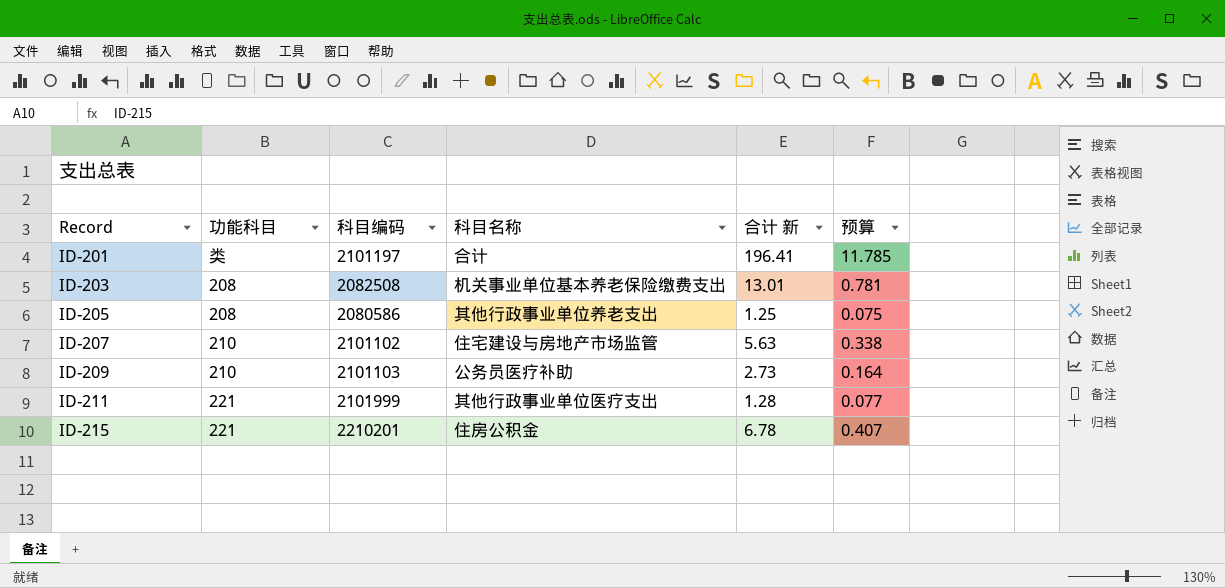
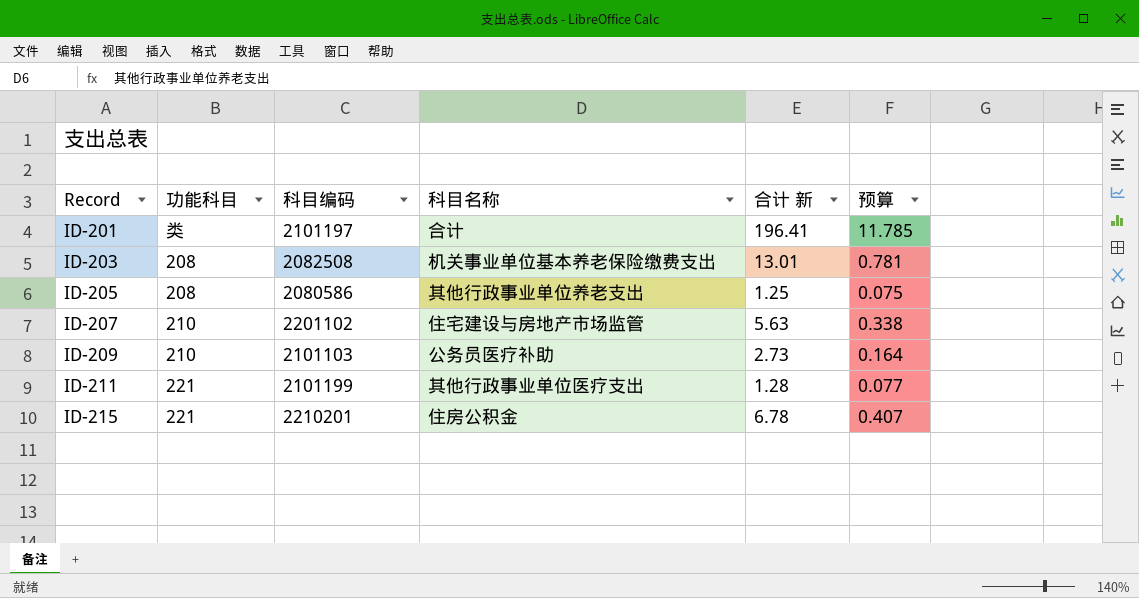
ID-207 | 科目编码: 2101102 -> 2201102
ID-211 | 科目编码: 2101999 -> 2101199

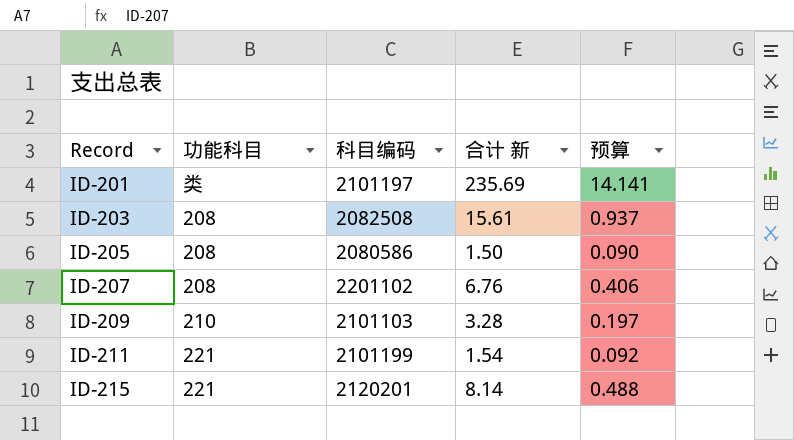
column 科目名称 | position: 4 -> none
ID-201 | 合计 新: 196.41 -> 235.69
ID-201 | 预算: 11.785 -> 14.141
ID-203 | 合计 新: 13.01 -> 15.61
ID-203 | 预算: 0.781 -> 0.937
ID-205 | 合计 新: 1.25 -> 1.50
ID-205 | 预算: 0.075 -> 0.090
ID-207 | 功能科目: 210 -> 208
ID-207 | 合计 新: 5.63 -> 6.76
ID-207 | 预算: 0.338 -> 0.406
ID-209 | 合计 新: 2.73 -> 3.28
ID-209 | 预算: 0.164 -> 0.197
ID-211 | 合计 新: 1.28 -> 1.54
ID-211 | 预算: 0.077 -> 0.092
ID-215 | 科目编码: 2210201 -> 2120201
ID-215 | 合计 新: 6.78 -> 8.14
ID-215 | 预算: 0.407 -> 0.488

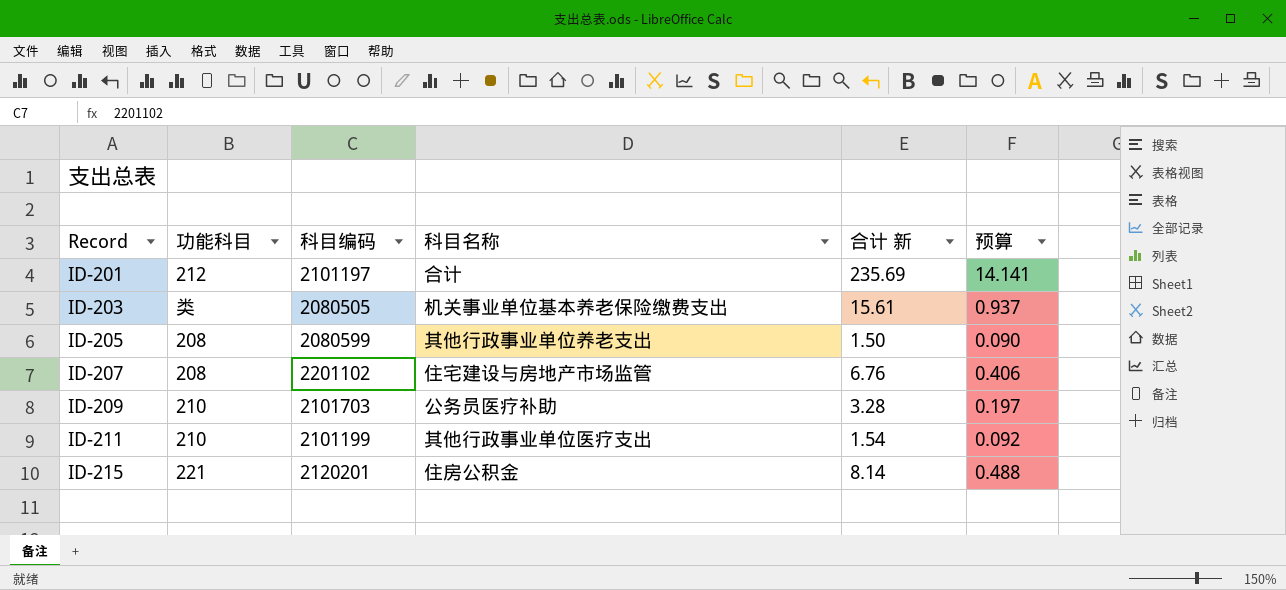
column 科目名称 | position: none -> 4
ID-201 | 功能科目: 类 -> 212
ID-203 | 功能科目: 208 -> 类
ID-203 | 科目编码: 2082508 -> 2080505
ID-205 | 科目编码: 2080586 -> 2080599
ID-209 | 科目编码: 2101103 -> 2101703
ID-211 | 功能科目: 221 -> 210

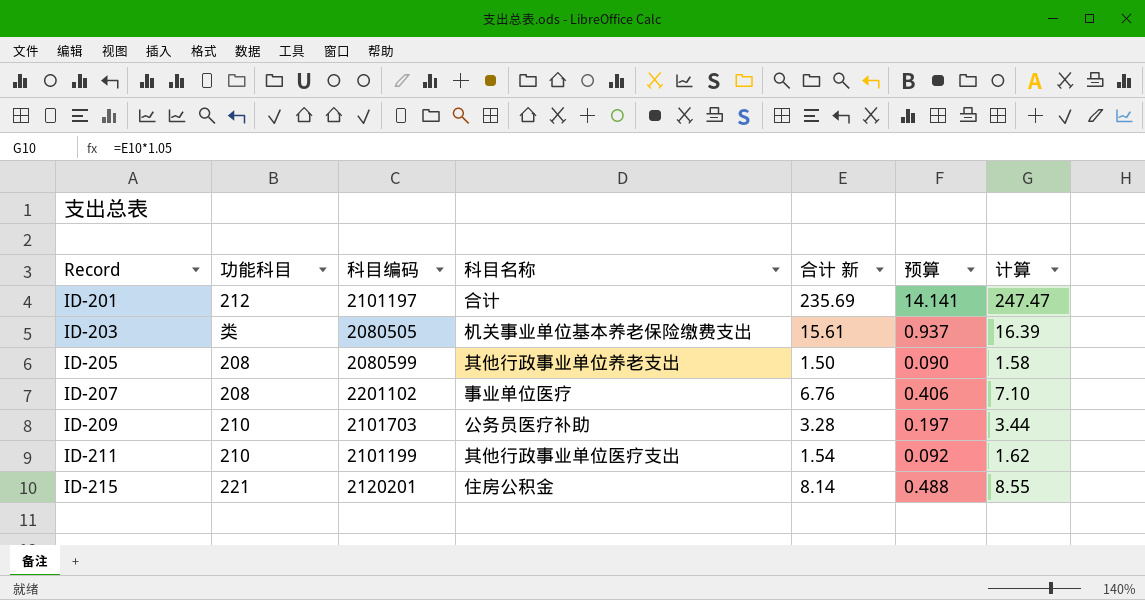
column 计算 | formula: none -> [合计 新] * 1.05
ID-207 | 科目名称: 住宅建设与房地产市场监管 -> 事业单位医疗

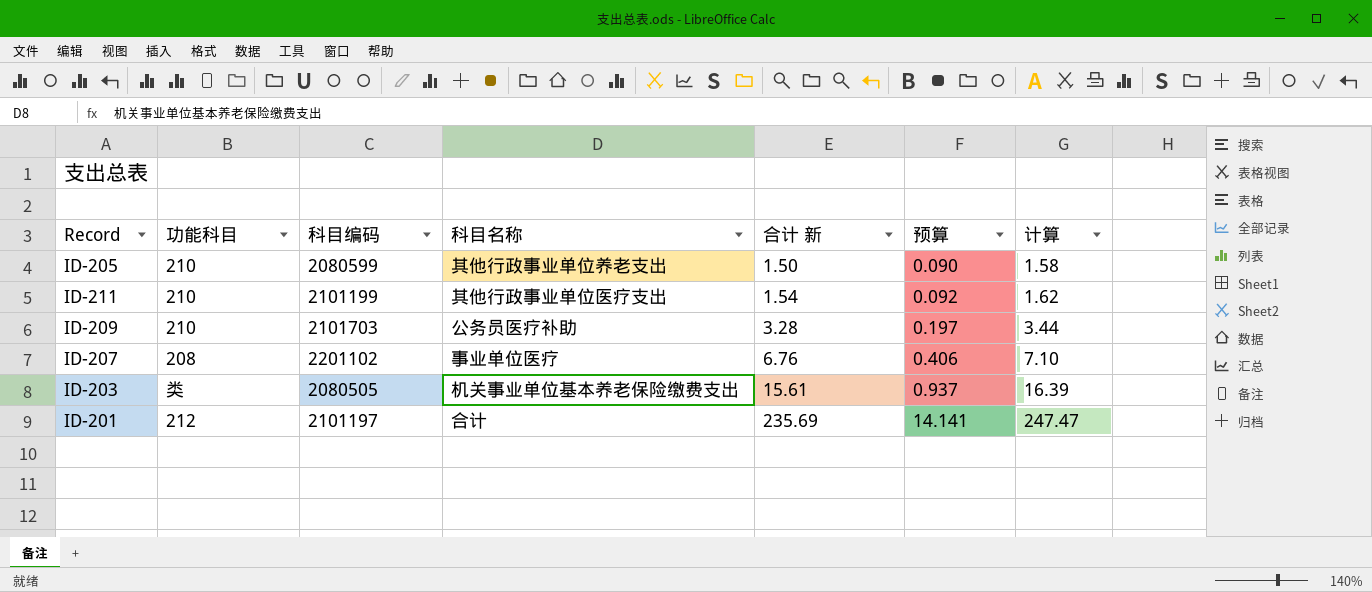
row order: Record ascending -> 合计 新 ascending
row ID-215: 221 | 2120201 | 住房公积金 | 8.14 | 0.488 | 8.55 -> none
ID-205 | 功能科目: 208 -> 210

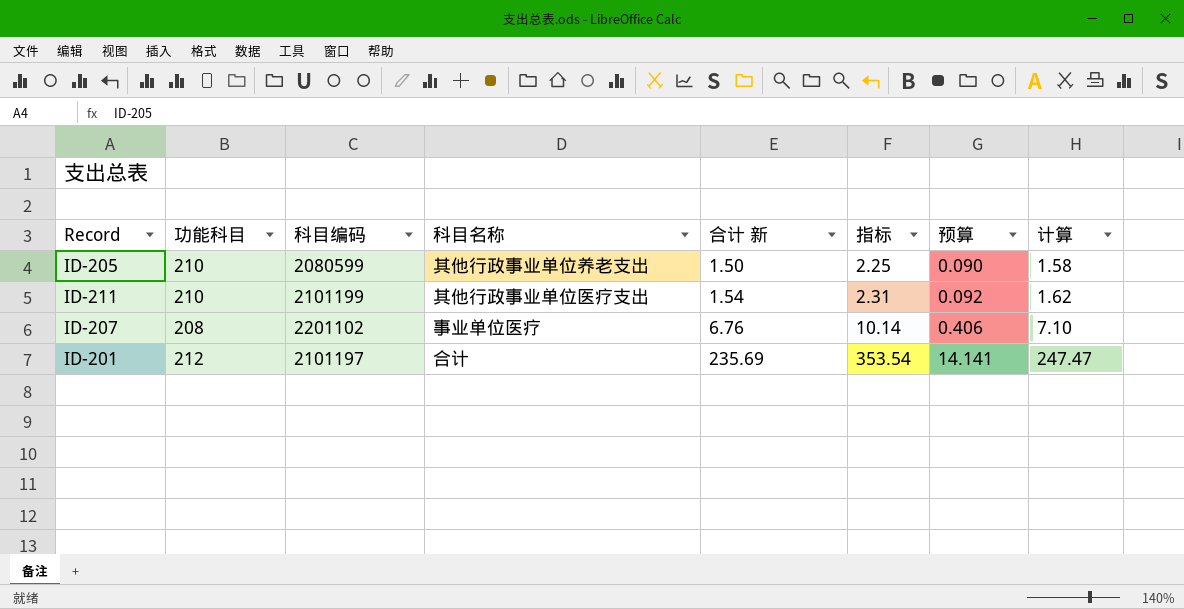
column 指标 | formula: none -> [合计 新] * 1.5
row ID-209: 210 | 2101703 | 公务员医疗补助 | 3.28 | 0.197 | 3.44 -> none
row ID-203: 类 | 2080505 | 机关事业单位基本养老保险缴费支出 | 15.61 | 0.937 | 16.39 -> none

